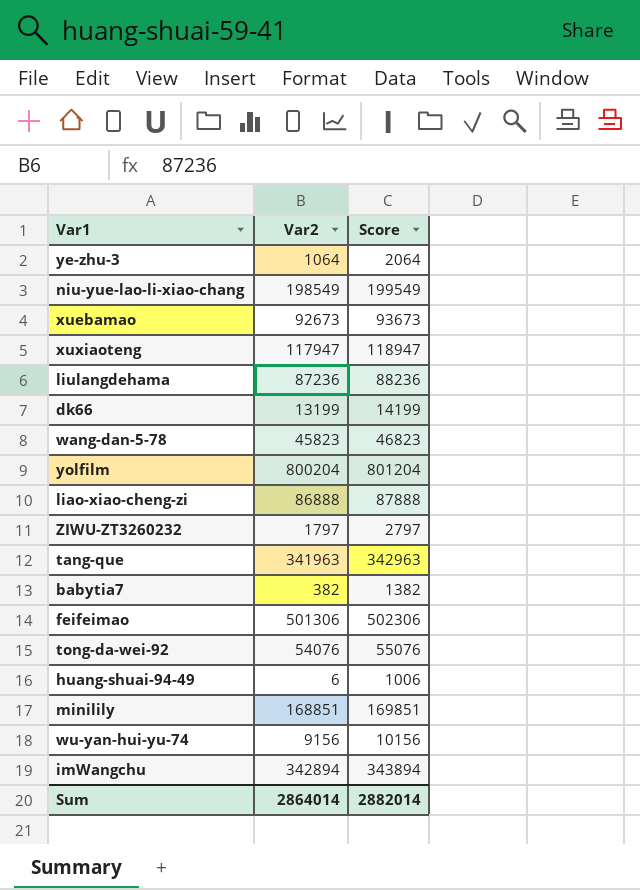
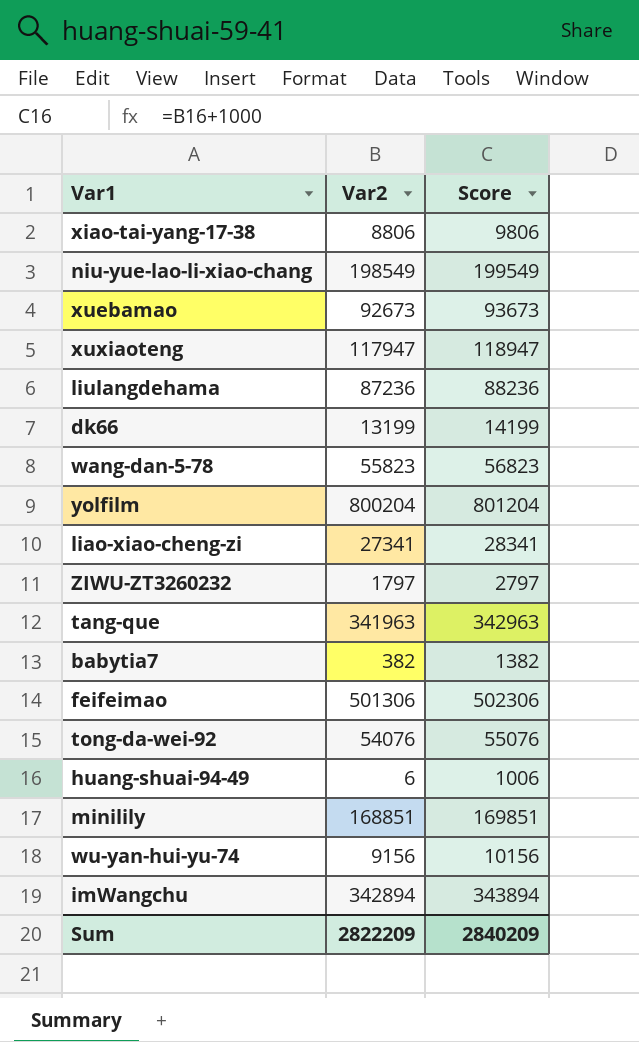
row ye-zhu-3: 1064 | 2064 -> none
row xiao-tai-yang-17-38: none -> 8806 | 9806
wang-dan-5-78 | Var2: 45823 -> 55823
wang-dan-5-78 | Score: 46823 -> 56823
liao-xiao-cheng-zi | Var2: 86888 -> 27341
liao-xiao-cheng-zi | Score: 87888 -> 28341
Sum | Var2: 2864014 -> 2822209
Sum | Score: 2882014 -> 2840209

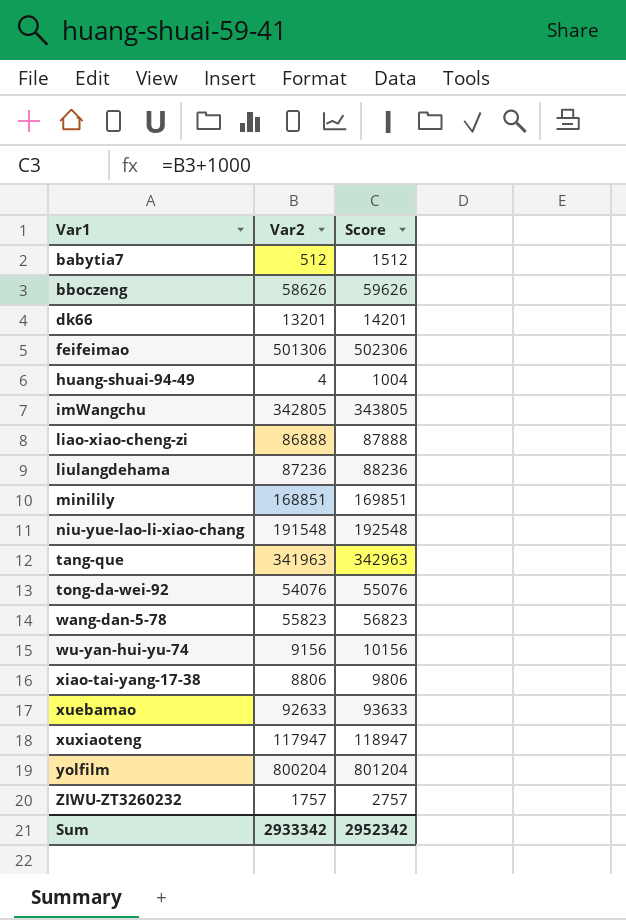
row order: none -> Var1 ascending
babytia7 | Var2: 382 -> 512
babytia7 | Score: 1382 -> 1512
row bboczeng: none -> 58626 | 59626
dk66 | Var2: 13199 -> 13201
dk66 | Score: 14199 -> 14201
huang-shuai-94-49 | Var2: 6 -> 4
huang-shuai-94-49 | Score: 1006 -> 1004
imWangchu | Var2: 342894 -> 342805
imWangchu | Score: 343894 -> 343805
liao-xiao-cheng-zi | Var2: 27341 -> 86888
liao-xiao-cheng-zi | Score: 28341 -> 87888
niu-yue-lao-li-xiao-chang | Var2: 198549 -> 191548
niu-yue-lao-li-xiao-chang | Score: 199549 -> 192548
xuebamao | Var2: 92673 -> 92633
xuebamao | Score: 93673 -> 93633
ZIWU-ZT3260232 | Var2: 1797 -> 1757
ZIWU-ZT3260232 | Score: 2797 -> 2757
Sum | Var2: 2822209 -> 2933342
Sum | Score: 2840209 -> 2952342

